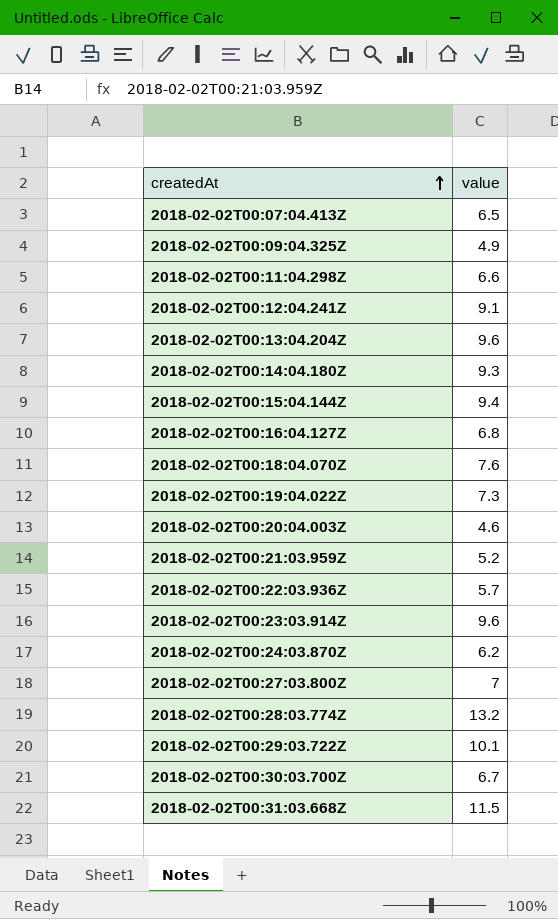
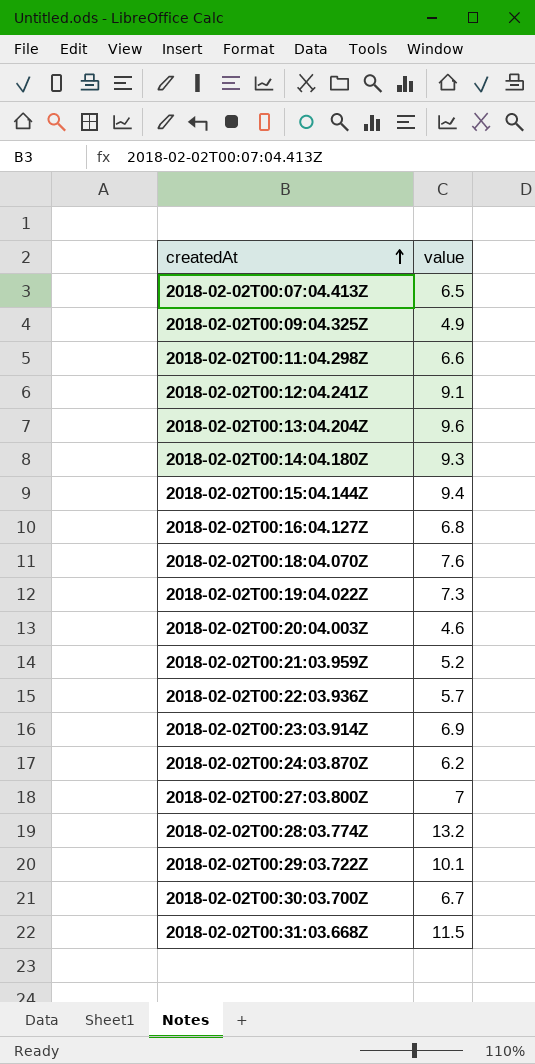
2018-02-02T00:23:03.914Z | value: 9.6 -> 6.9

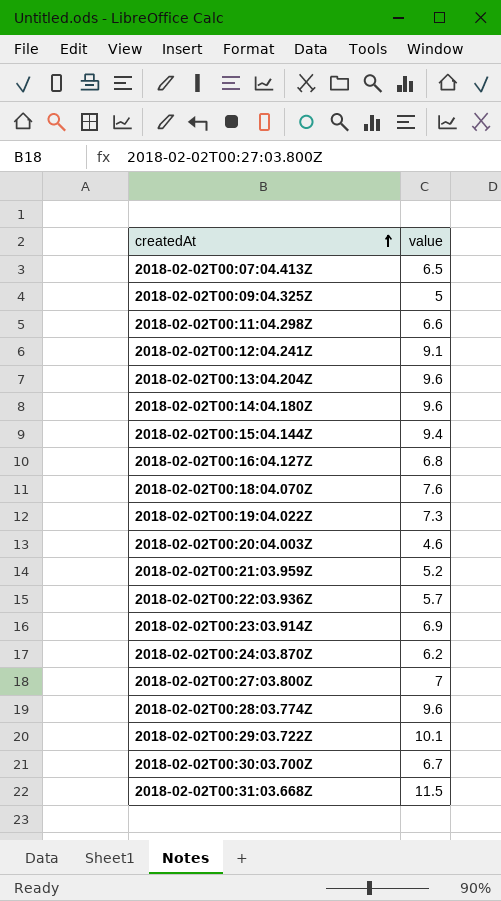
2018-02-02T00:09:04.325Z | value: 4.9 -> 5
2018-02-02T00:14:04.180Z | value: 9.3 -> 9.6
2018-02-02T00:28:03.774Z | value: 13.2 -> 9.6

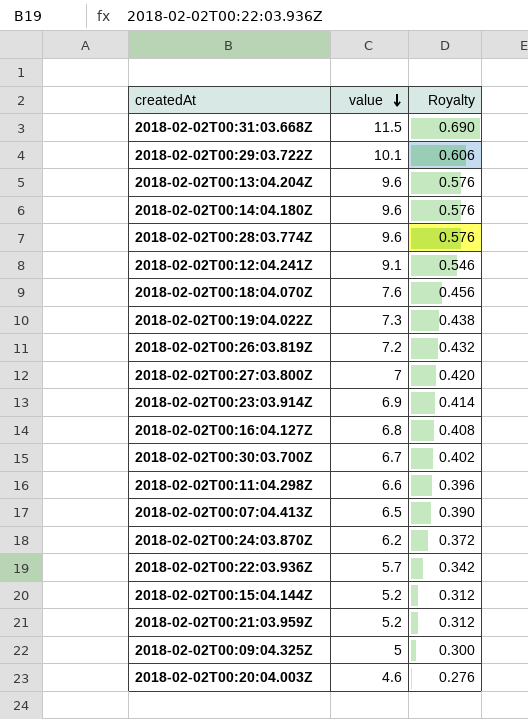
row order: createdAt ascending -> value descending
column Royalty | formula: none -> [value] * 0.06
row 2018-02-02T00:26:03.819Z: none -> 7.2 | 0.432
2018-02-02T00:15:04.144Z | value: 9.4 -> 5.2

